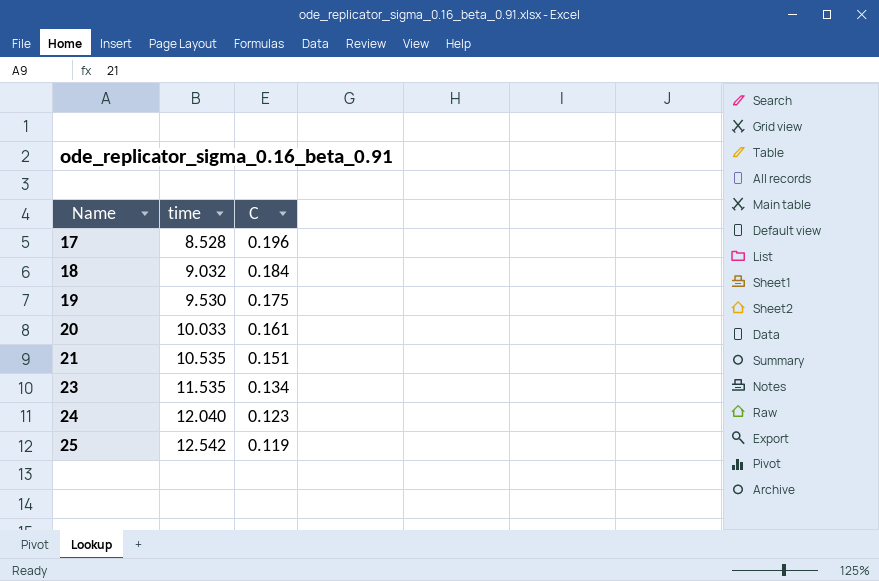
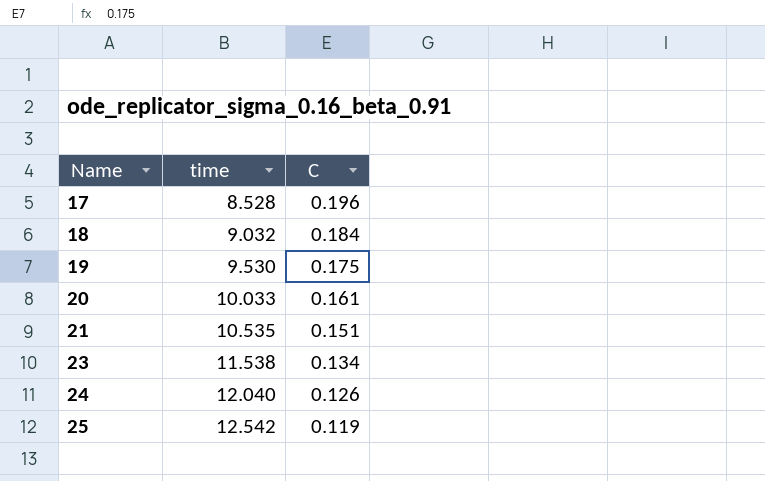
23 | time: 11.535 -> 11.538
24 | C: 0.123 -> 0.126

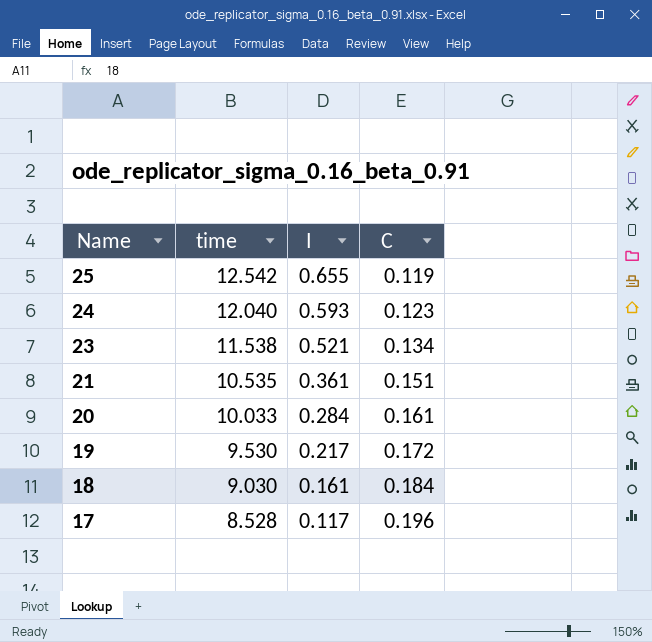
row order: Name ascending -> Name descending
column I | position: none -> 3
24 | C: 0.126 -> 0.123
19 | C: 0.175 -> 0.172
18 | time: 9.032 -> 9.030

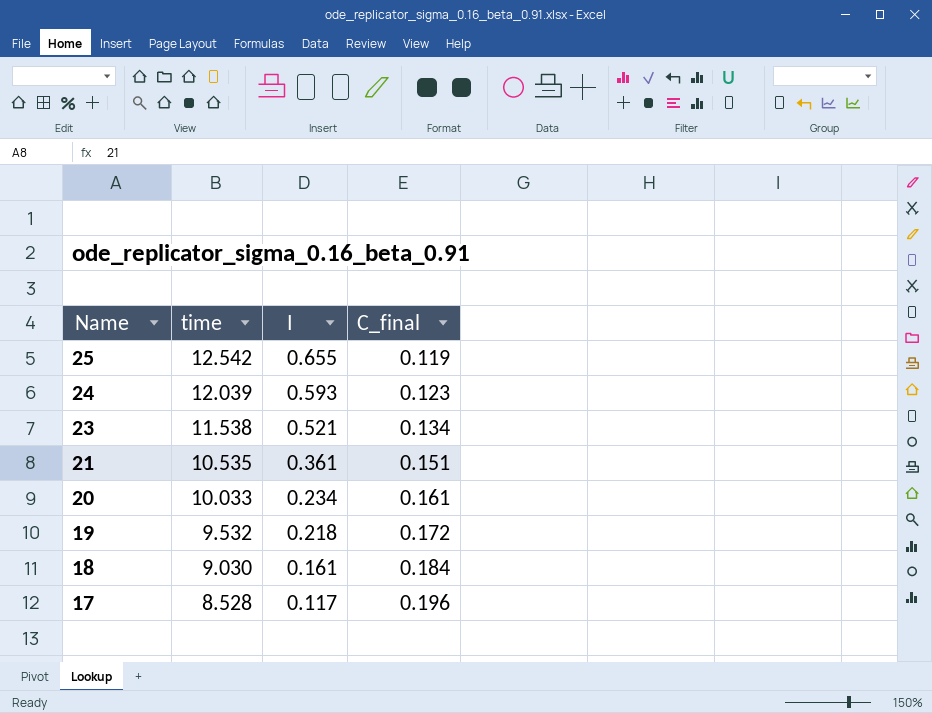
column name: C -> C_final
24 | time: 12.040 -> 12.039
20 | I: 0.284 -> 0.234
19 | time: 9.530 -> 9.532
19 | I: 0.217 -> 0.218

